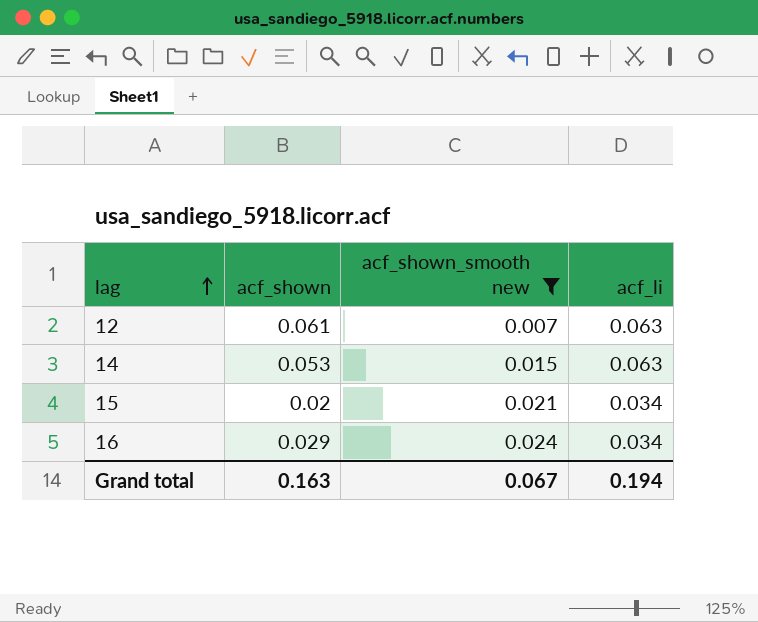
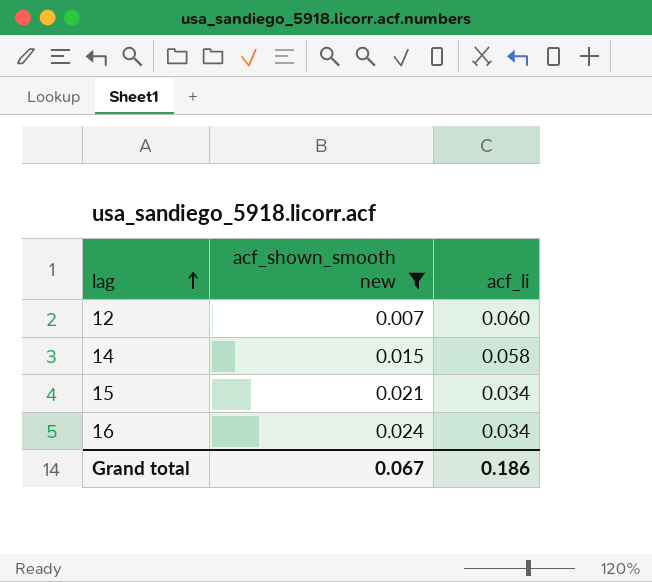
column acf_shown | position: 2 -> none
12 | acf_li: 0.063 -> 0.060
14 | acf_li: 0.063 -> 0.058
Grand total | acf_li: 0.194 -> 0.186

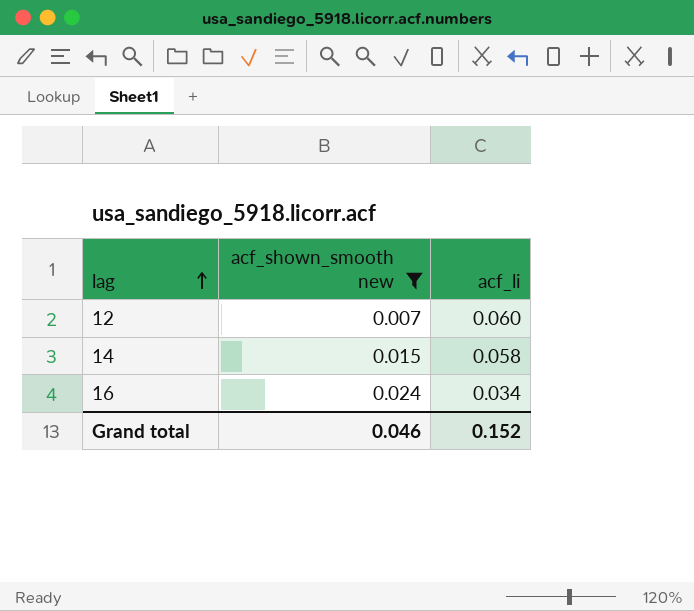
row 15: 0.021 | 0.034 -> none
Grand total | acf_shown_smooth new: 0.067 -> 0.046
Grand total | acf_li: 0.186 -> 0.152

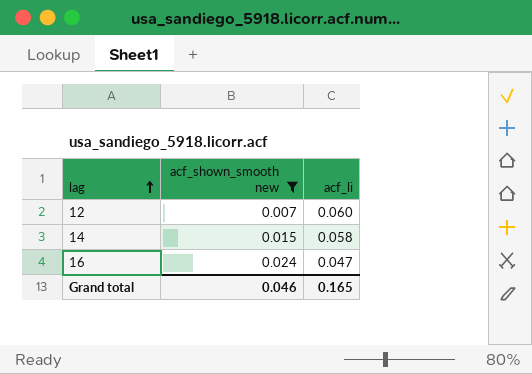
16 | acf_li: 0.034 -> 0.047
Grand total | acf_li: 0.152 -> 0.165

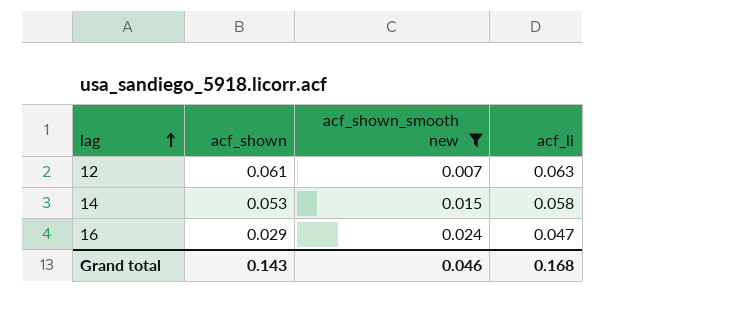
column acf_shown | position: none -> 2
12 | acf_li: 0.060 -> 0.063
Grand total | acf_li: 0.165 -> 0.168

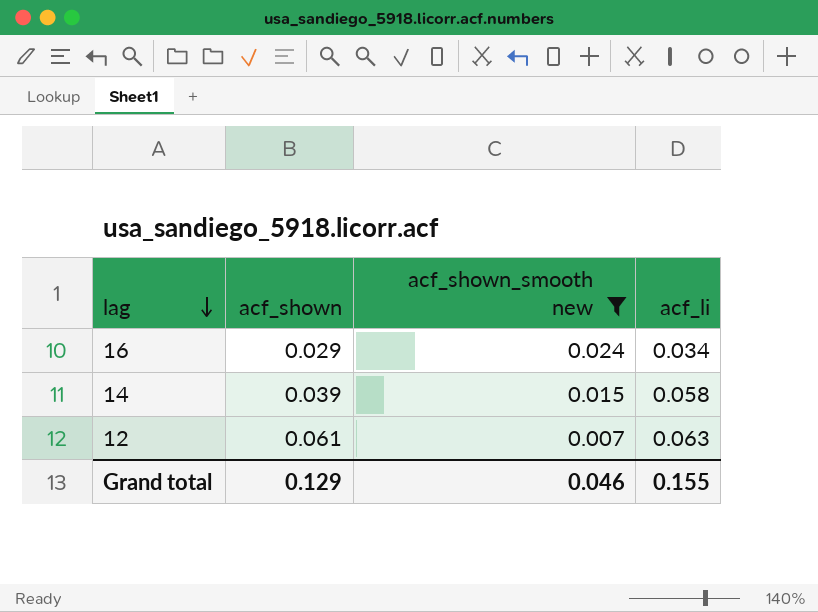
row order: lag ascending -> lag descending
16 | acf_li: 0.047 -> 0.034
14 | acf_shown: 0.053 -> 0.039
Grand total | acf_shown: 0.143 -> 0.129
Grand total | acf_li: 0.168 -> 0.155

